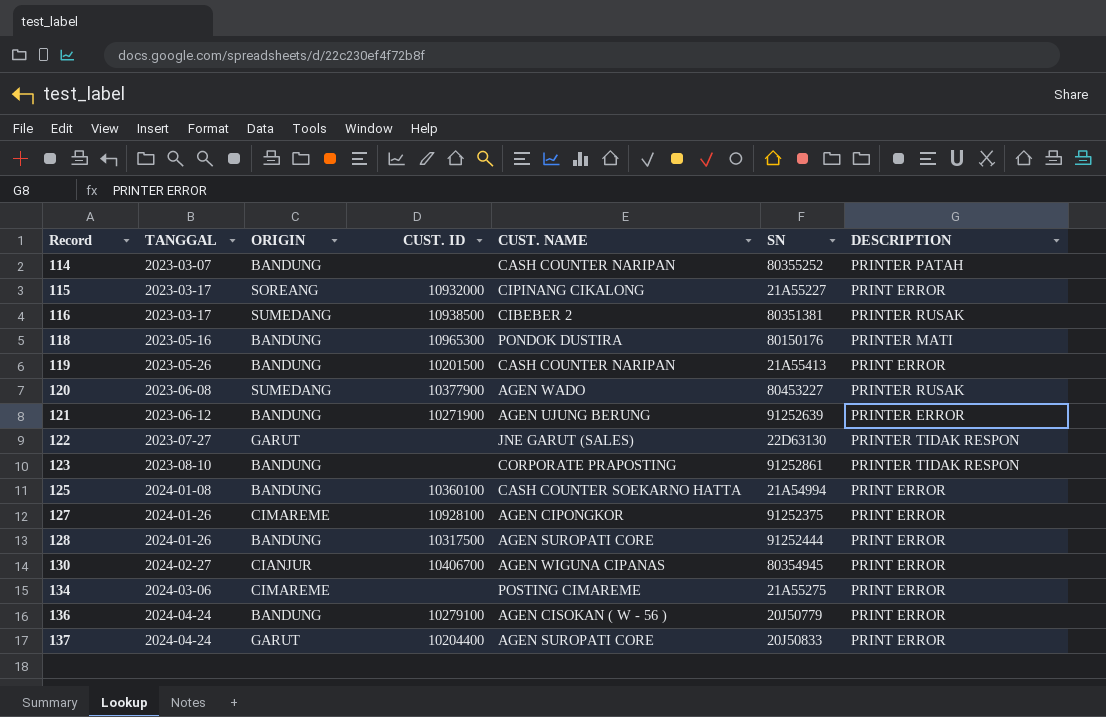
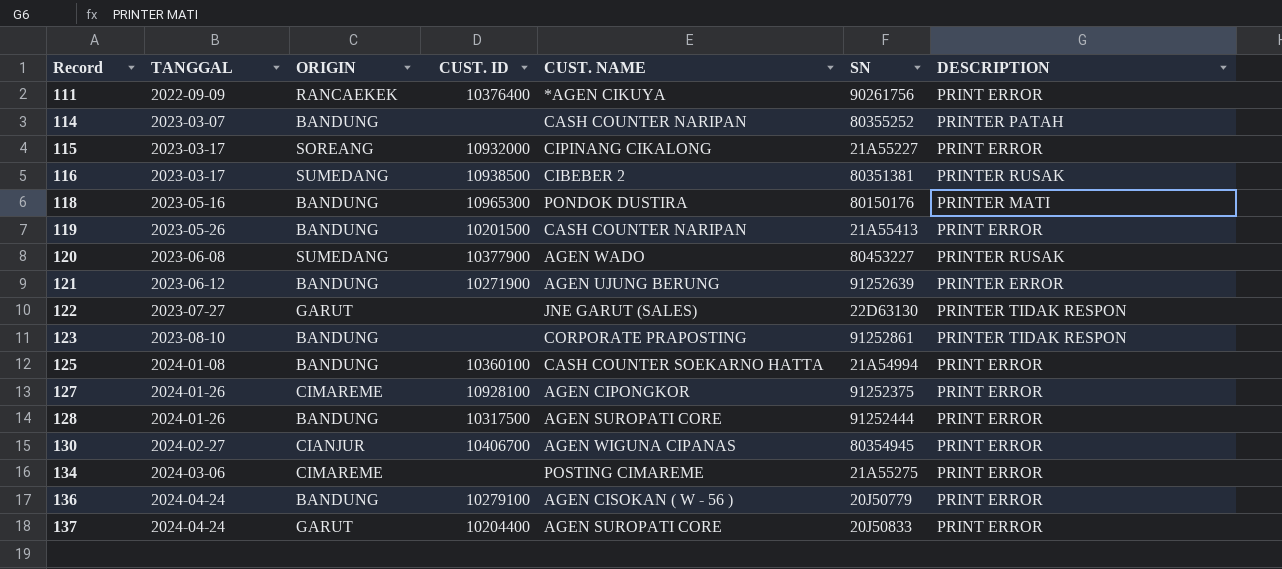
row 111: none -> 2022-09-09 | RANCAEKEK | 10376400 | *AGEN CIKUYA | 90261756 | PRINT ERROR

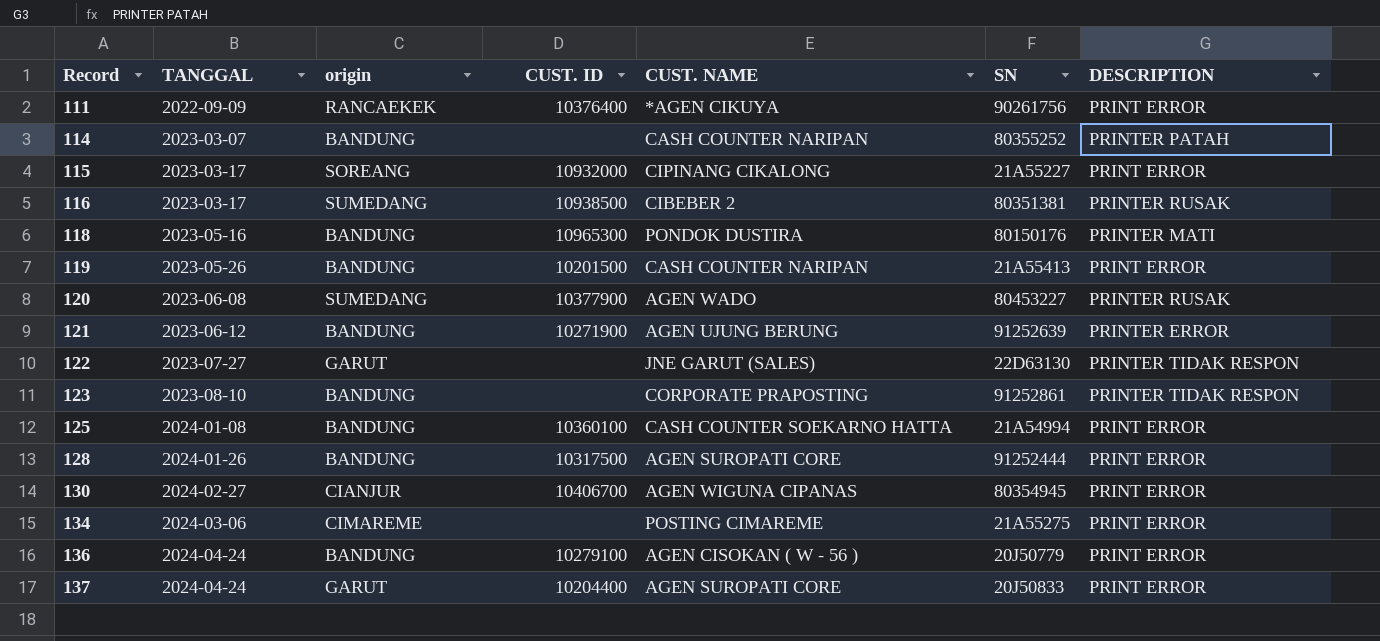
column name: ORIGIN -> origin
row 127: 2024-01-26 | CIMAREME | 10928100 | AGEN CIPONGKOR | 91252375 | PRINT ERROR -> none

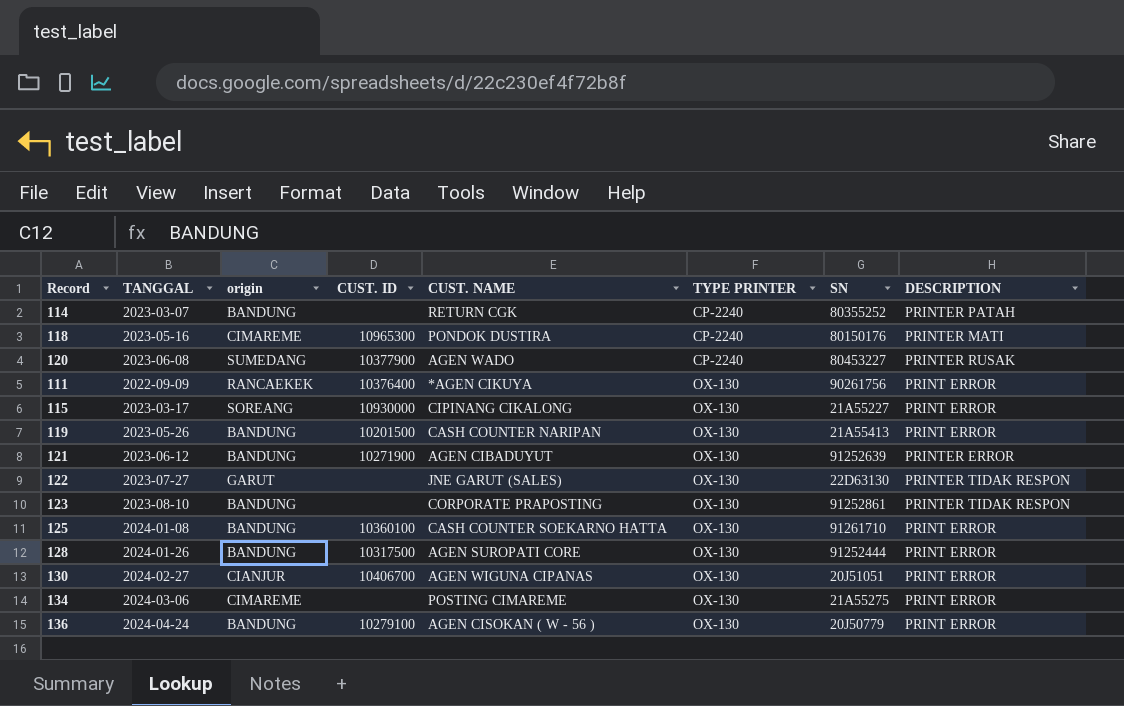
row order: Record ascending -> TYPE PRINTER ascending
column TYPE PRINTER | position: none -> 6
row 116: 2023-03-17 | SUMEDANG | 10938500 | CIBEBER 2 | 80351381 | PRINTER RUSAK -> none
row 137: 2024-04-24 | GARUT | 10204400 | AGEN SUROPATI CORE | 20J50833 | PRINT ERROR -> none
114 | CUST. NAME: CASH COUNTER NARIPAN -> RETURN CGK
118 | origin: BANDUNG -> CIMAREME
115 | CUST. ID: 10932000 -> 10930000
121 | CUST. NAME: AGEN UJUNG BERUNG -> AGEN CIBADUYUT
125 | SN: 21A54994 -> 91261710
130 | SN: 80354945 -> 20J51051

